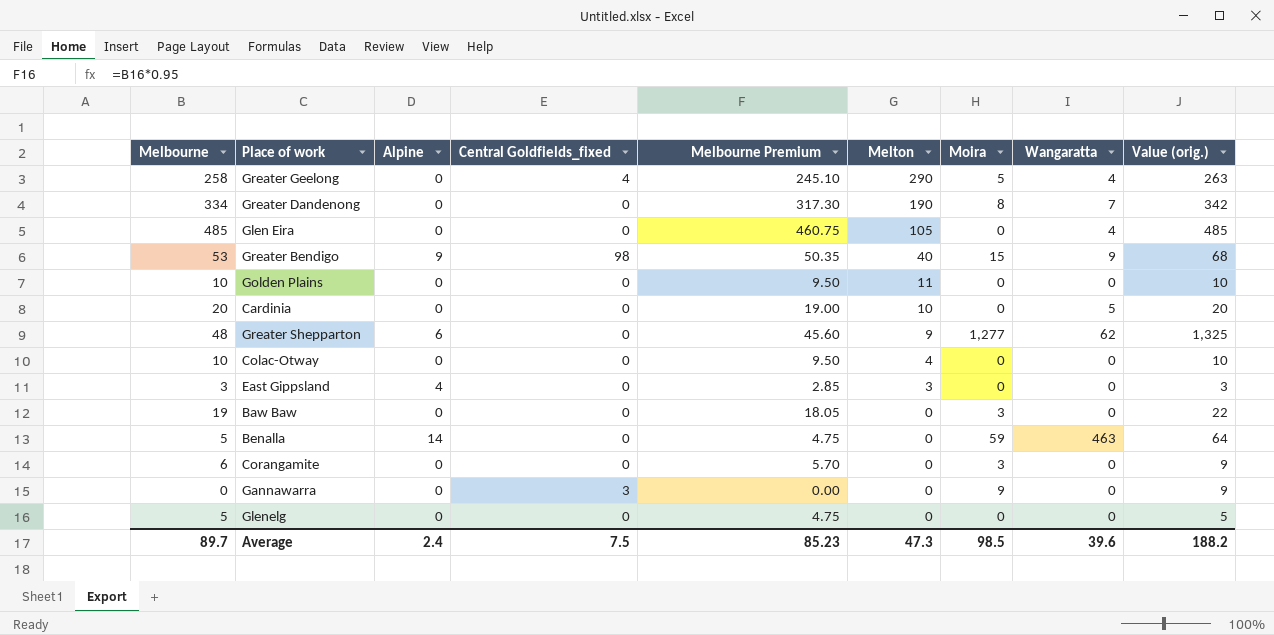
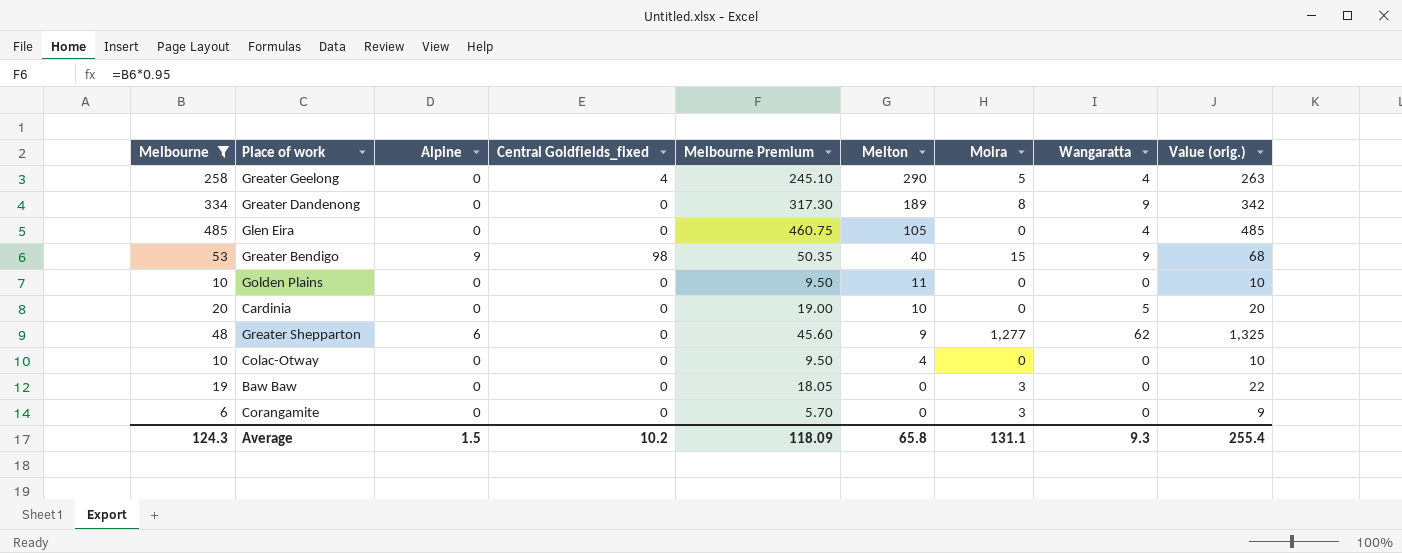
filter: none -> Melbourne >= 6
Greater Dandenong | Melton: 190 -> 189
Greater Dandenong | Wangaratta: 7 -> 9
Average | Melbourne: 89.7 -> 124.3
Average | Alpine: 2.4 -> 1.5
Average | Central Goldfields_fixed: 7.5 -> 10.2
Average | Melbourne Premium: 85.23 -> 118.09
Average | Melton: 47.3 -> 65.8
Average | Moira: 98.5 -> 131.1
Average | Wangaratta: 39.6 -> 9.3
Average | Value (orig.): 188.2 -> 255.4

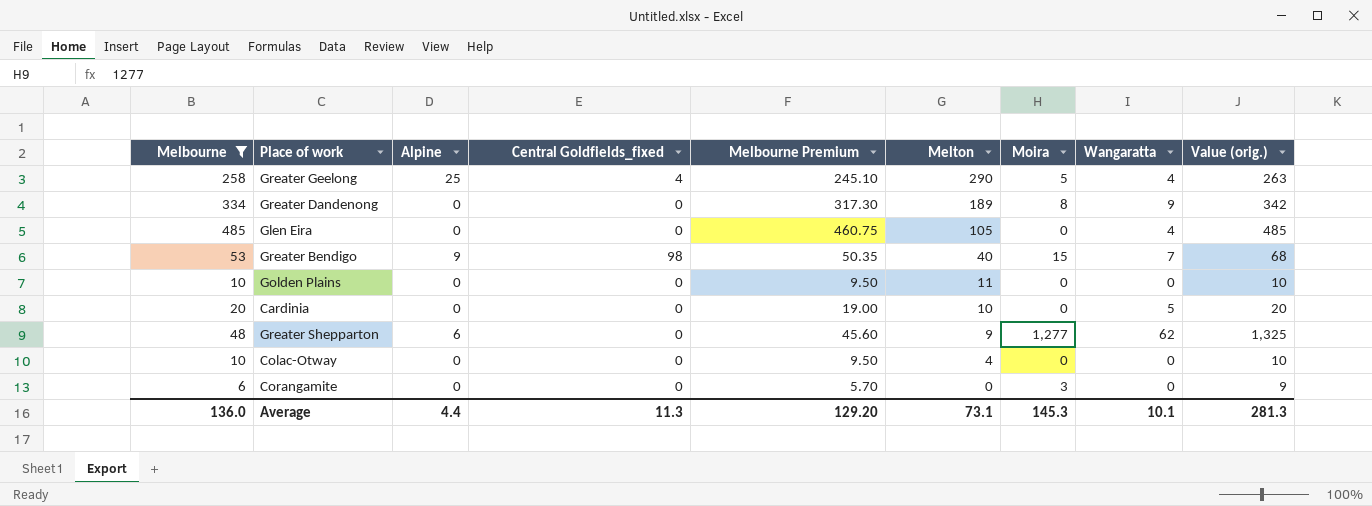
row Baw Baw: 19 | 0 | 0 | 18.05 | 0 | 3 | 0 | 22 -> none
Greater Geelong | Alpine: 0 -> 25
Greater Bendigo | Wangaratta: 9 -> 7
Average | Melbourne: 124.3 -> 136.0
Average | Alpine: 1.5 -> 4.4
Average | Central Goldfields_fixed: 10.2 -> 11.3
Average | Melbourne Premium: 118.09 -> 129.20
Average | Melton: 65.8 -> 73.1
Average | Moira: 131.1 -> 145.3
Average | Wangaratta: 9.3 -> 10.1
Average | Value (orig.): 255.4 -> 281.3

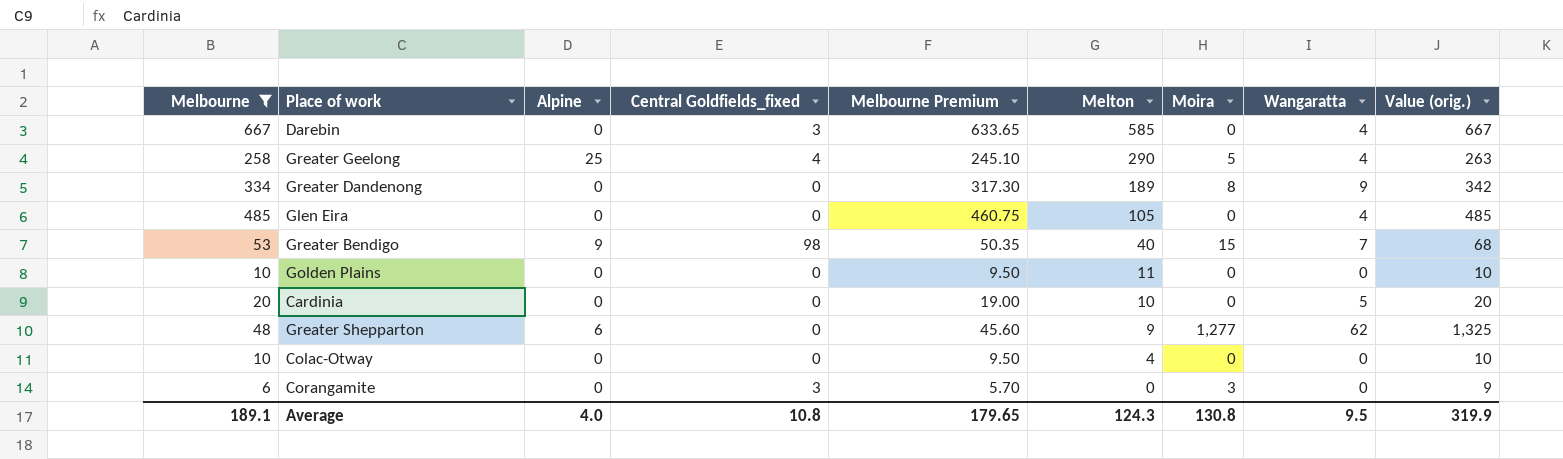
row Darebin: none -> 667 | 0 | 3 | 633.65 | 585 | 0 | 4 | 667
Corangamite | Central Goldfields_fixed: 0 -> 3
Average | Melbourne: 136.0 -> 189.1
Average | Alpine: 4.4 -> 4.0
Average | Central Goldfields_fixed: 11.3 -> 10.8
Average | Melbourne Premium: 129.20 -> 179.65
Average | Melton: 73.1 -> 124.3
Average | Moira: 145.3 -> 130.8
Average | Wangaratta: 10.1 -> 9.5
Average | Value (orig.): 281.3 -> 319.9

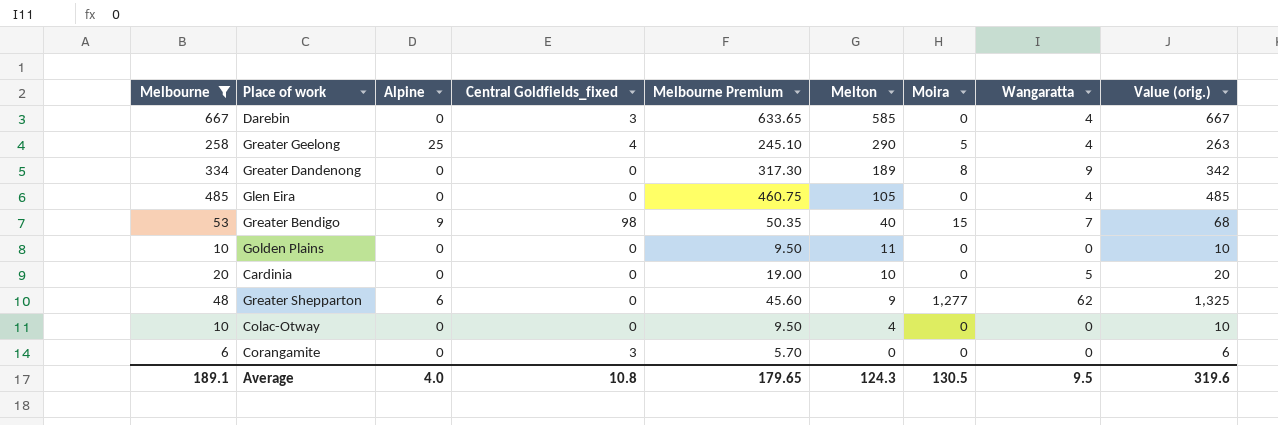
Corangamite | Moira: 3 -> 0
Corangamite | Value (orig.): 9 -> 6
Average | Moira: 130.8 -> 130.5
Average | Value (orig.): 319.9 -> 319.6

